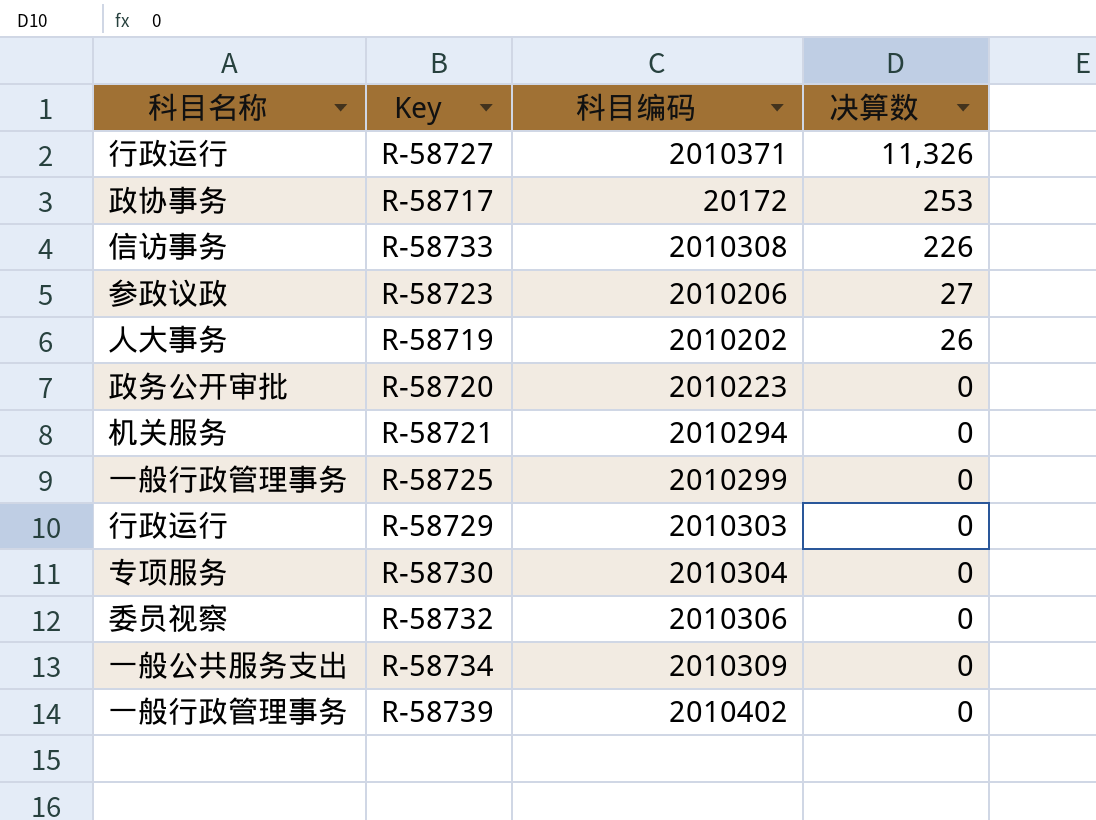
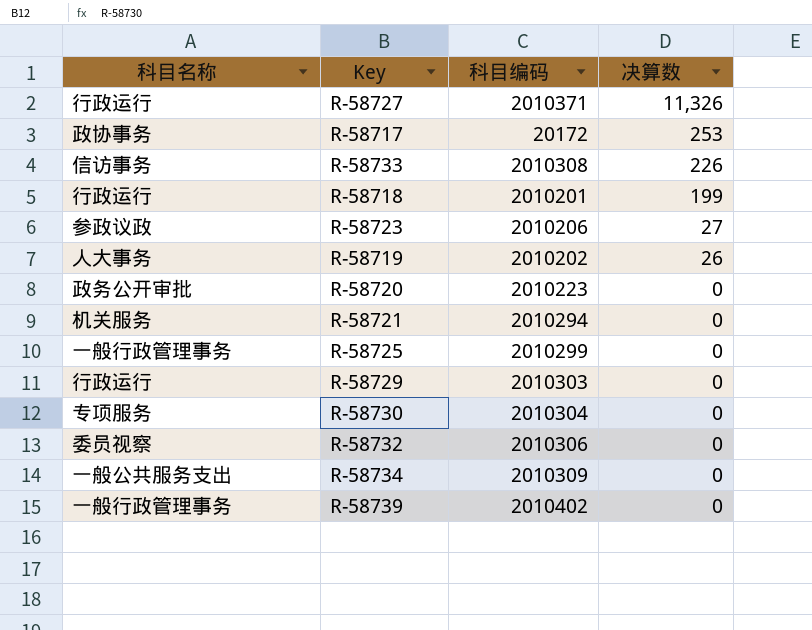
row R-58718: none -> 行政运行 | 2010201 | 199

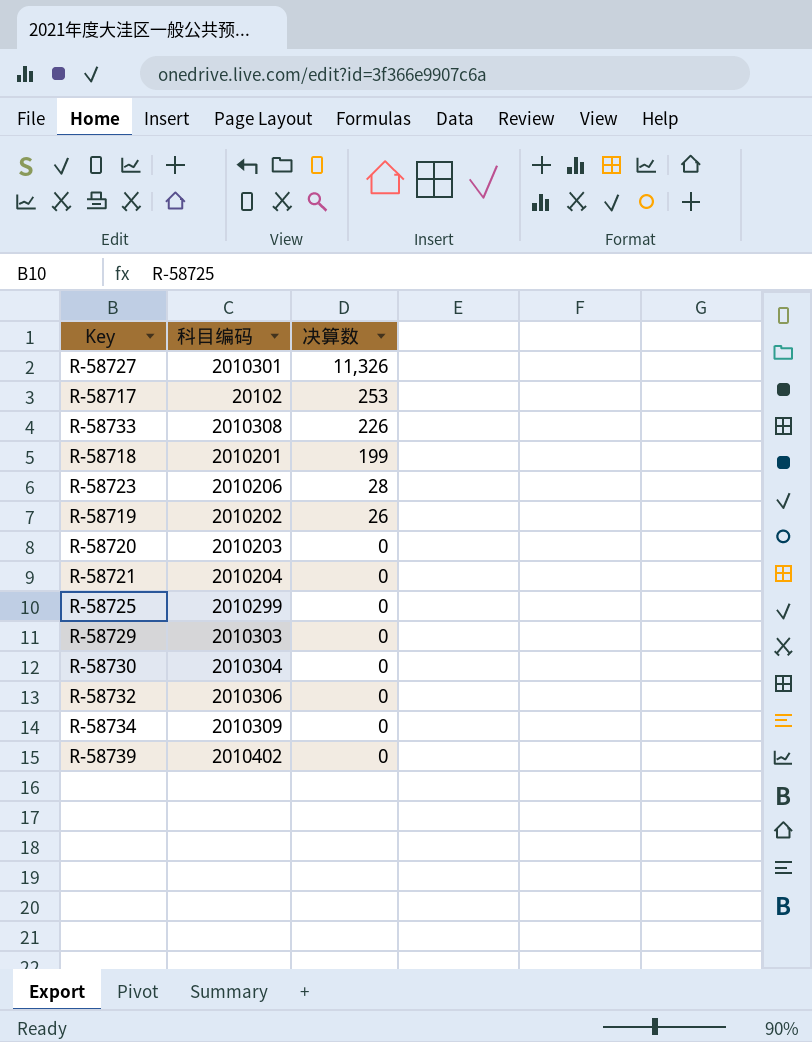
column 科目名称 | position: 1 -> none
R-58727 | 科目编码: 2010371 -> 2010301
R-58717 | 科目编码: 20172 -> 20102
R-58723 | 决算数: 27 -> 28
R-58720 | 科目编码: 2010223 -> 2010203
R-58721 | 科目编码: 2010294 -> 2010204

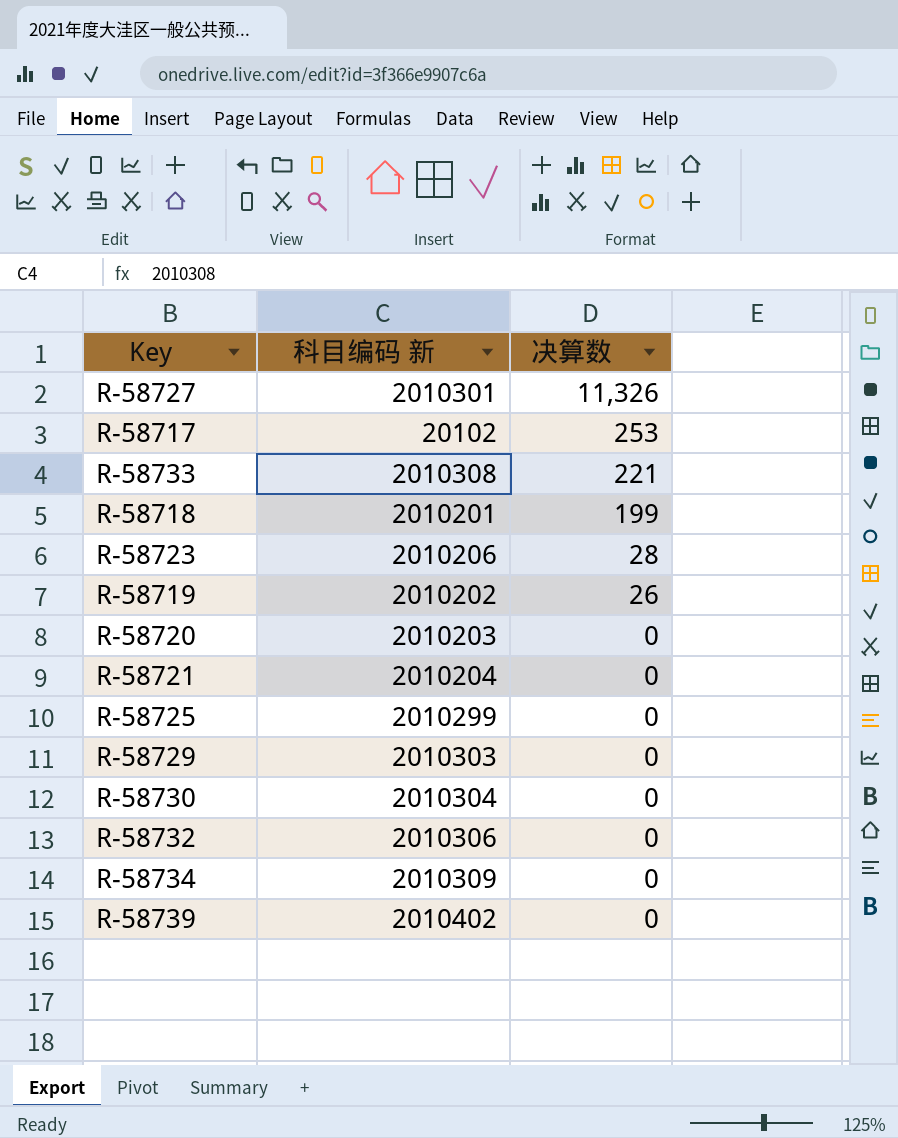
column name: 科目编码 -> 科目编码 新
R-58733 | 决算数: 226 -> 221

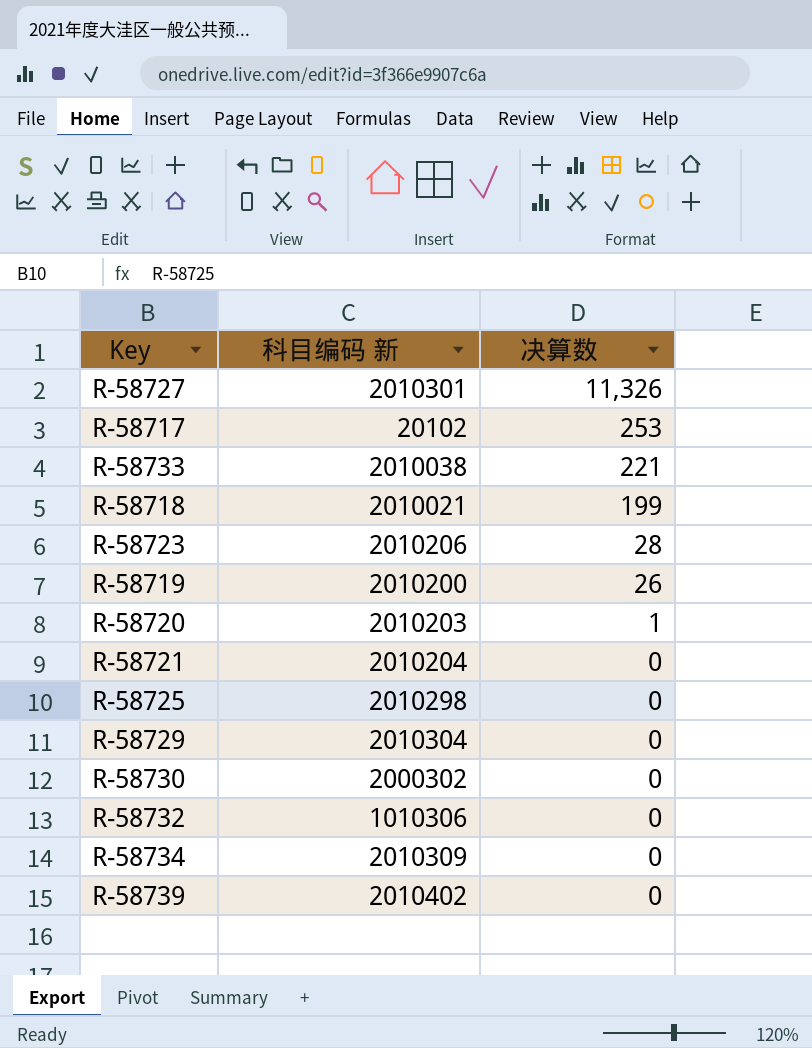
R-58733 | 科目编码 新: 2010308 -> 2010038
R-58718 | 科目编码 新: 2010201 -> 2010021
R-58719 | 科目编码 新: 2010202 -> 2010200
R-58720 | 决算数: 0 -> 1
R-58725 | 科目编码 新: 2010299 -> 2010298
R-58729 | 科目编码 新: 2010303 -> 2010304
R-58730 | 科目编码 新: 2010304 -> 2000302
R-58732 | 科目编码 新: 2010306 -> 1010306

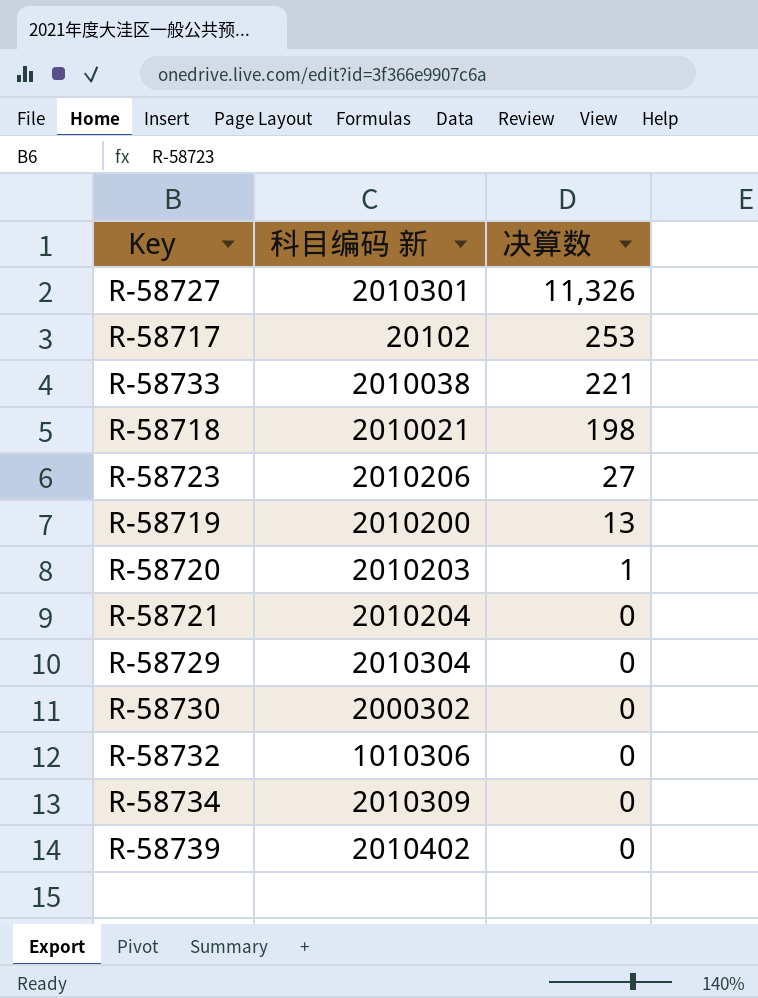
row R-58725: 2010298 | 0 -> none
R-58718 | 决算数: 199 -> 198
R-58723 | 决算数: 28 -> 27
R-58719 | 决算数: 26 -> 13

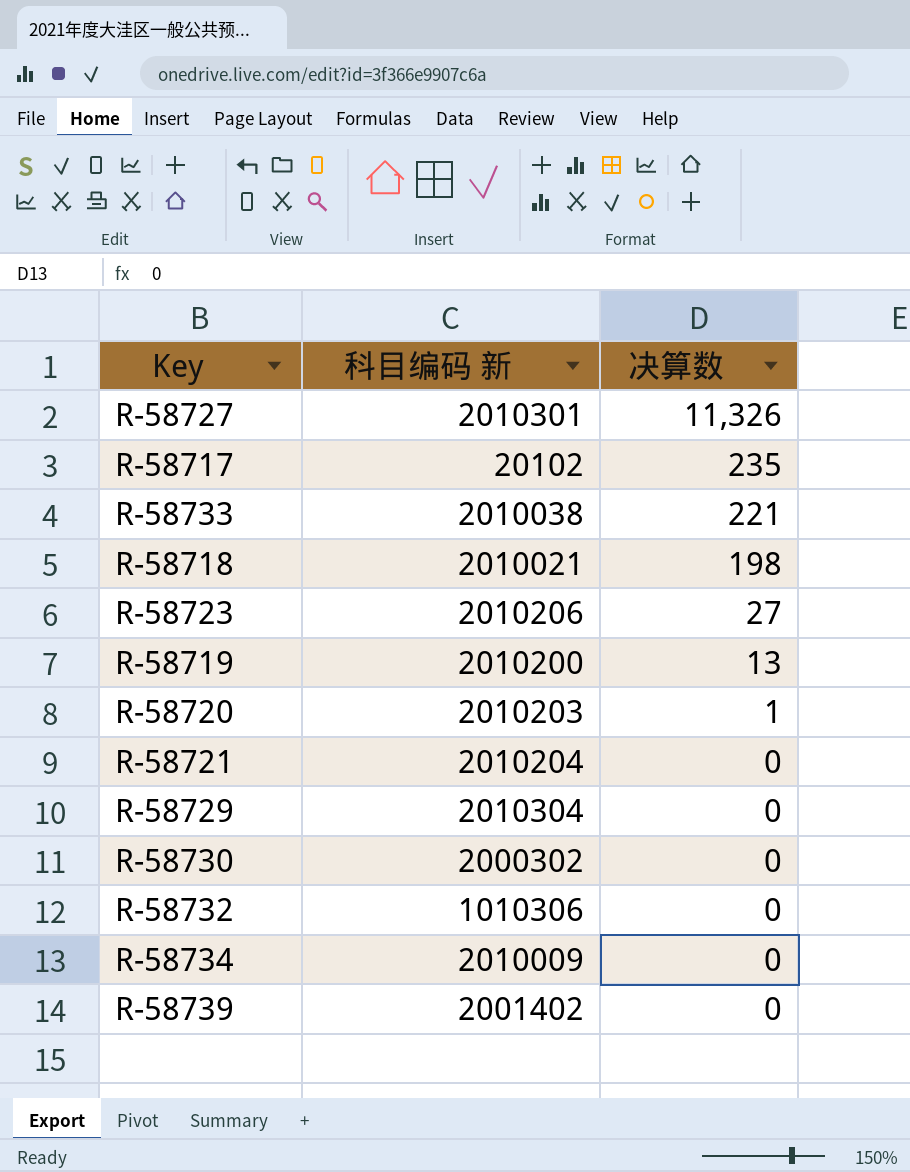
R-58717 | 决算数: 253 -> 235
R-58734 | 科目编码 新: 2010309 -> 2010009
R-58739 | 科目编码 新: 2010402 -> 2001402

